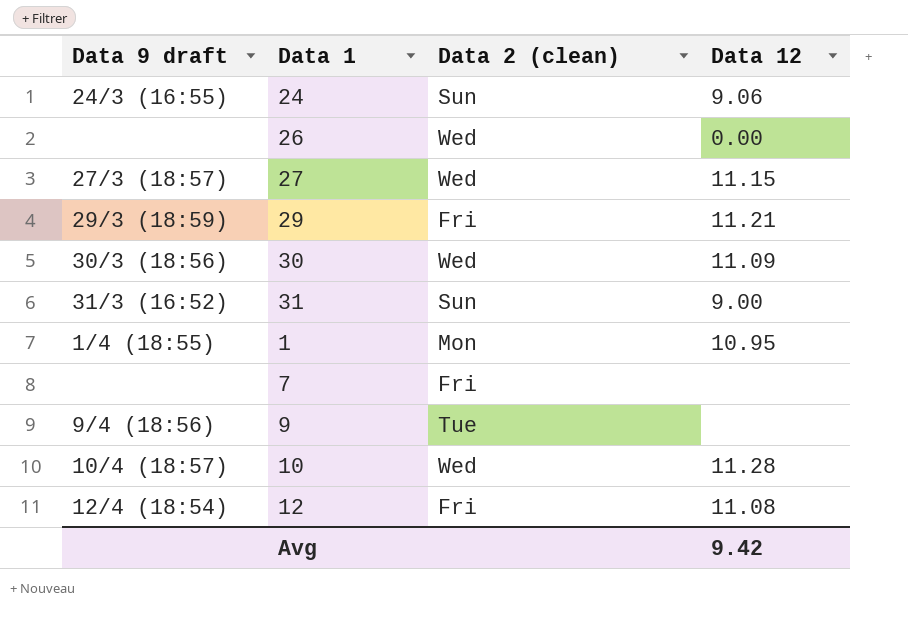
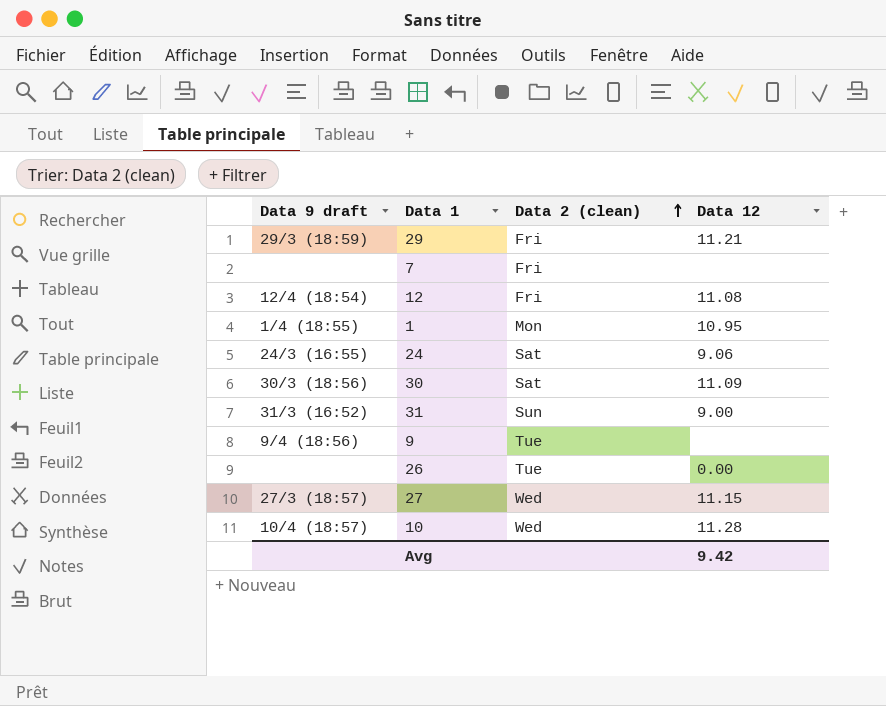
row order: none -> Data 2 (clean) ascending
24 | Data 2 (clean): Sun -> Sat
30 | Data 2 (clean): Wed -> Sat
26 | Data 2 (clean): Wed -> Tue

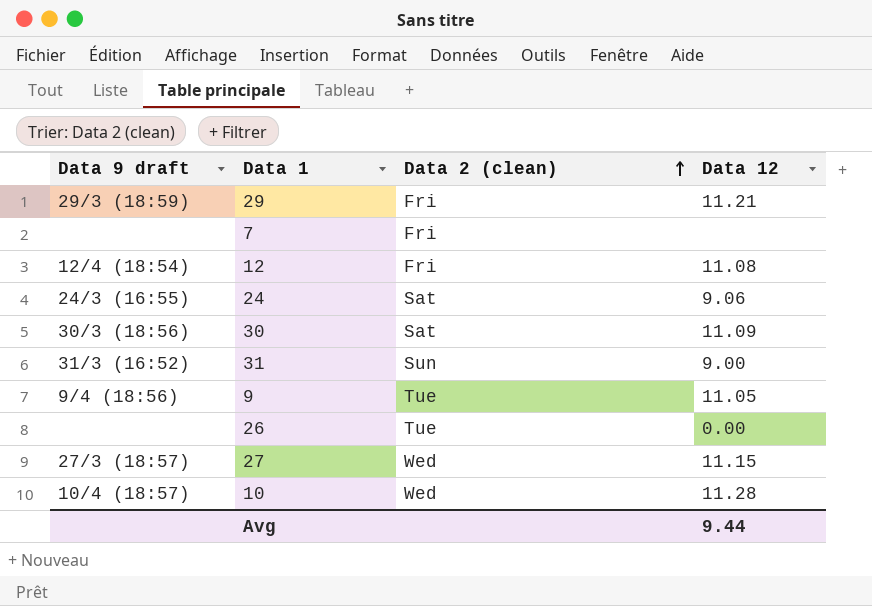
row 1: 1/4 (18:55) | Mon | 10.95 -> none
9 | Data 12: none -> 11.05
Avg | Data 12: 9.42 -> 9.44

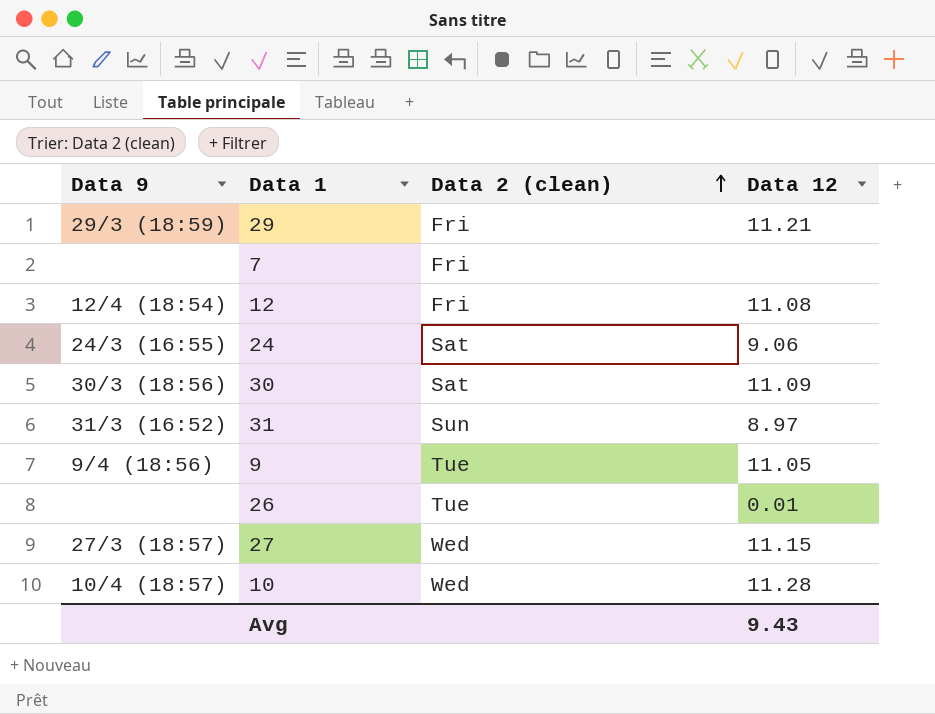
column name: Data 9 draft -> Data 9
31 | Data 12: 9.00 -> 8.97
26 | Data 12: 0.00 -> 0.01
Avg | Data 12: 9.44 -> 9.43

